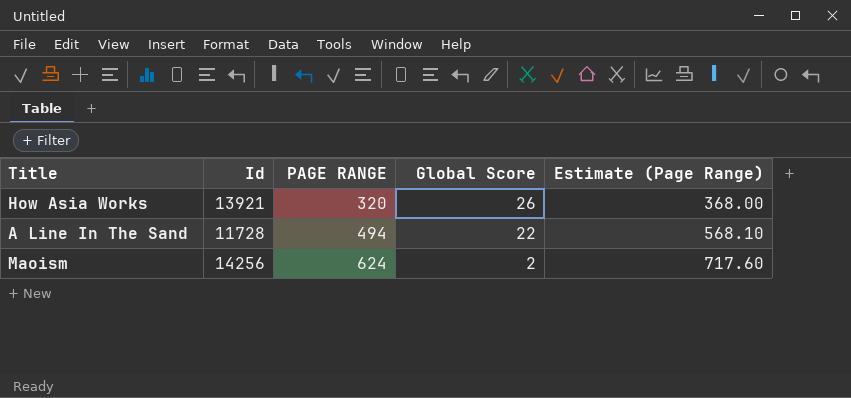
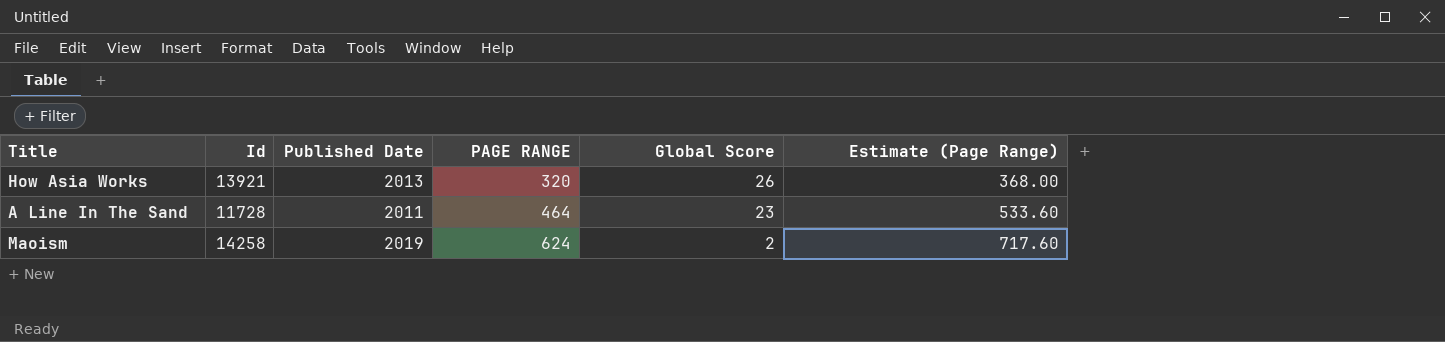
column Published Date | position: none -> 3
A Line In The Sand | PAGE RANGE: 494 -> 464
A Line In The Sand | Global Score: 22 -> 23
A Line In The Sand | Estimate (Page Range): 568.10 -> 533.60
Maoism | Id: 14256 -> 14258

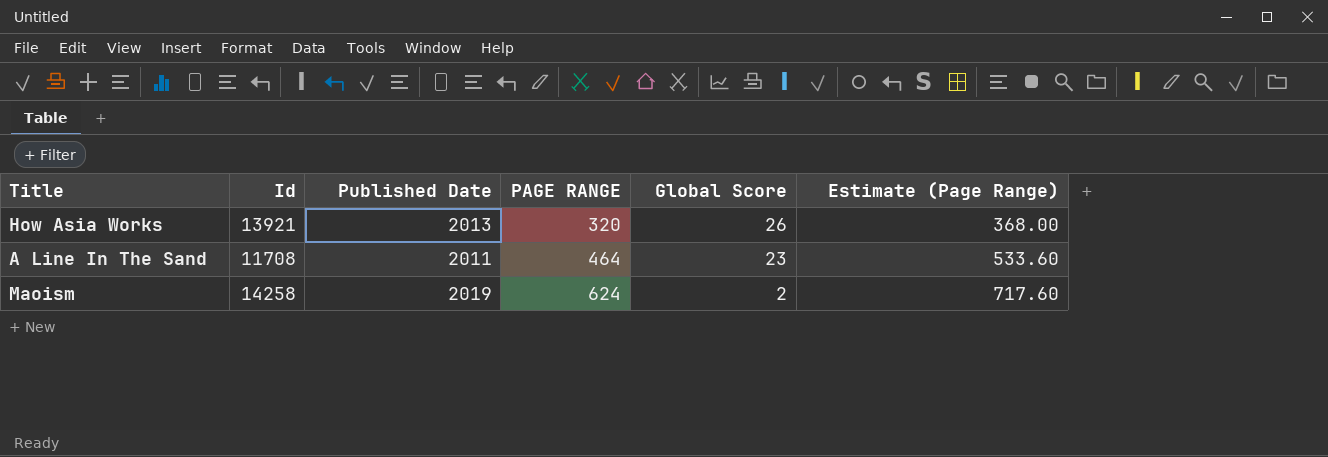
A Line In The Sand | Id: 11728 -> 11708

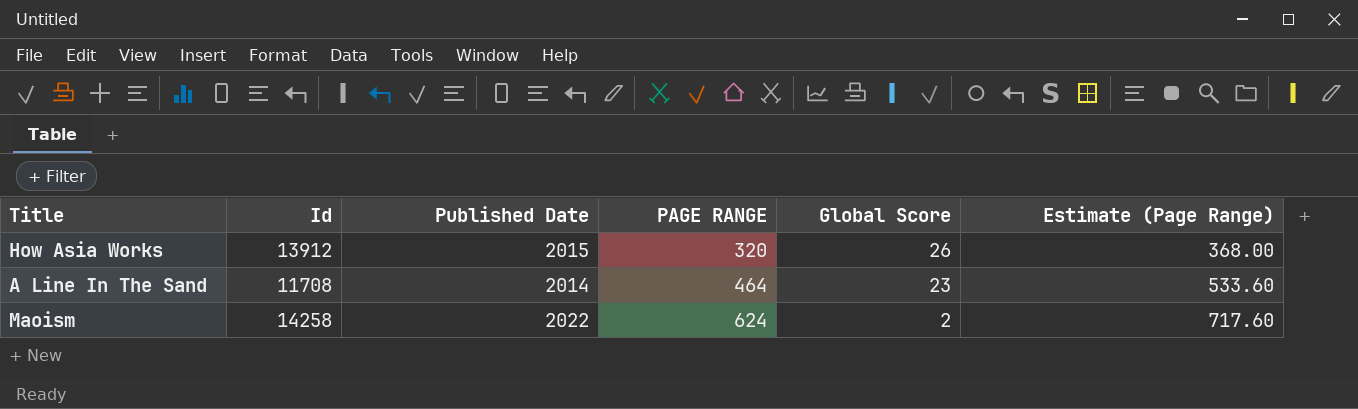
How Asia Works | Id: 13921 -> 13912
How Asia Works | Published Date: 2013 -> 2015
A Line In The Sand | Published Date: 2011 -> 2014
Maoism | Published Date: 2019 -> 2022

